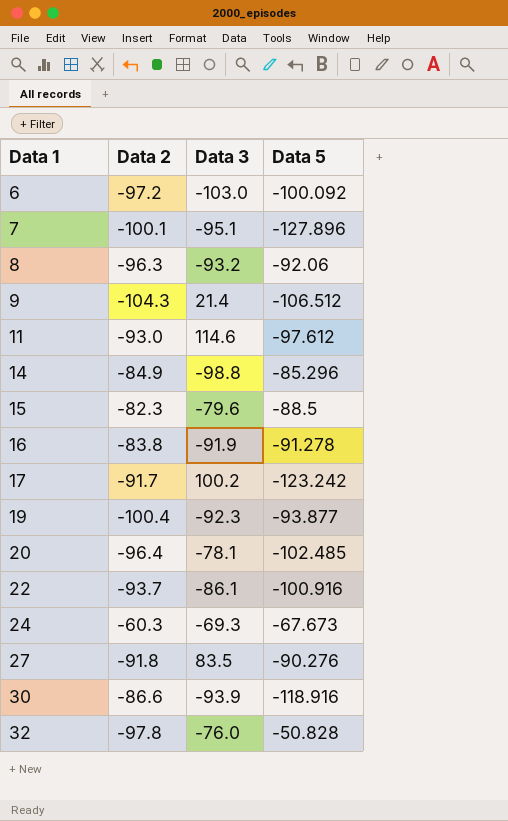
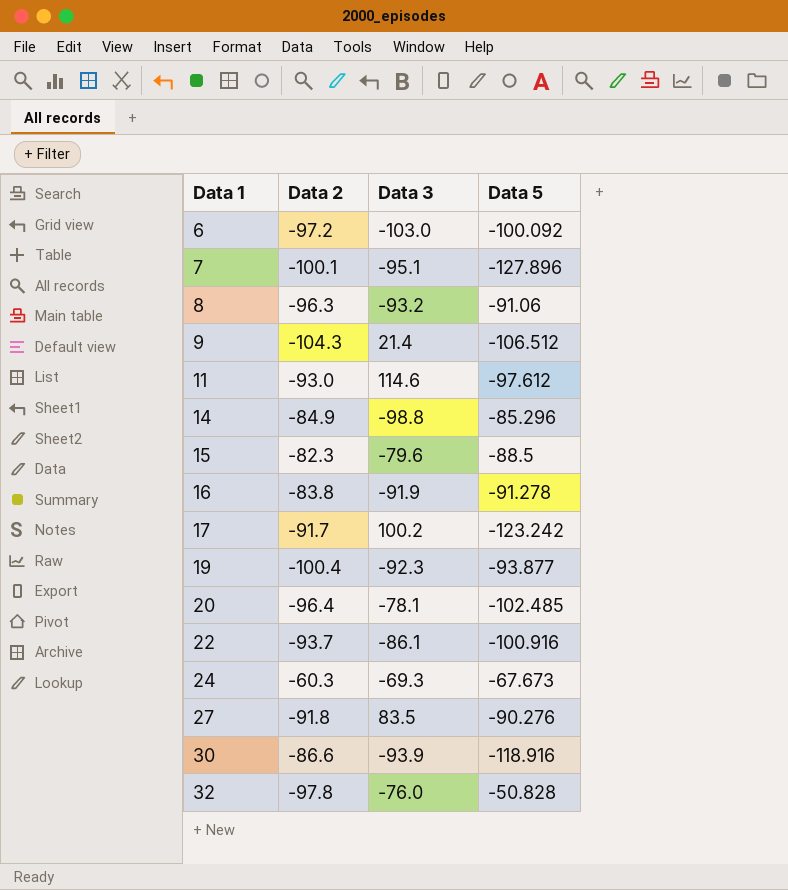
8 | Data 5: -92.06 -> -91.06

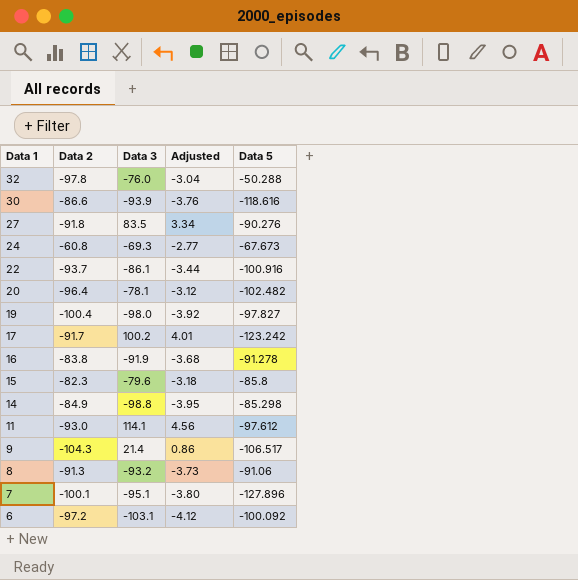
row order: Data 1 ascending -> Data 1 descending
column Adjusted | formula: none -> [Data 3] * 0.04
32 | Data 5: -50.828 -> -50.288
30 | Data 5: -118.916 -> -118.616
24 | Data 2: -60.3 -> -60.8
20 | Data 5: -102.485 -> -102.482
19 | Data 3: -92.3 -> -98.0
19 | Data 5: -93.877 -> -97.827
15 | Data 5: -88.5 -> -85.8
14 | Data 5: -85.296 -> -85.298
11 | Data 3: 114.6 -> 114.1
9 | Data 5: -106.512 -> -106.517
8 | Data 2: -96.3 -> -91.3
6 | Data 3: -103.0 -> -103.1

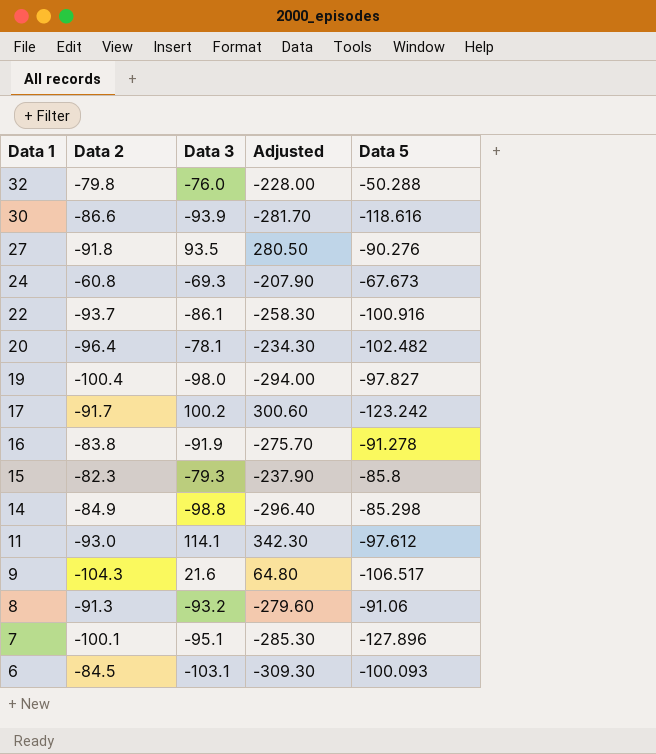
column Adjusted | formula: [Data 3] * 0.04 -> [Data 3] * 3
32 | Data 2: -97.8 -> -79.8
27 | Data 3: 83.5 -> 93.5
15 | Data 3: -79.6 -> -79.3
9 | Data 3: 21.4 -> 21.6
6 | Data 2: -97.2 -> -84.5
6 | Data 5: -100.092 -> -100.093

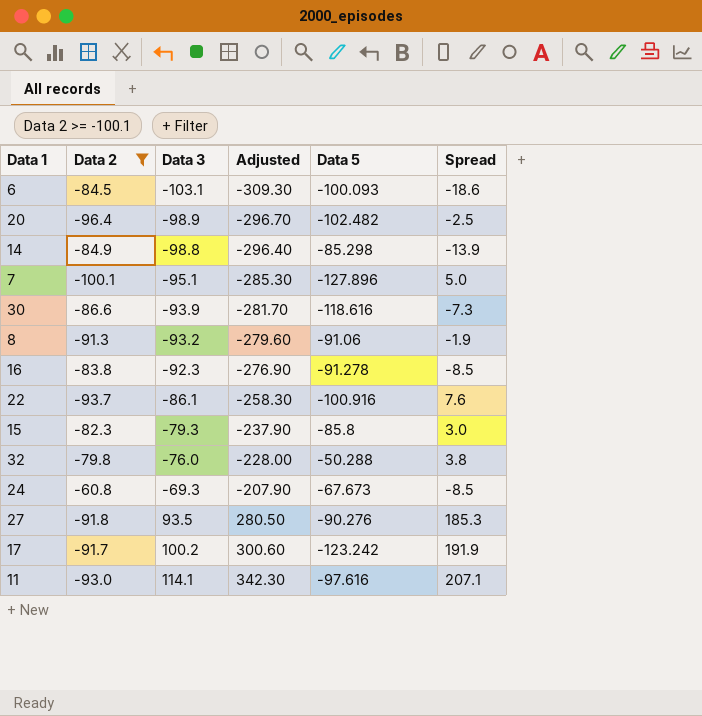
filter: none -> Data 2 >= -100.1
row order: Data 1 descending -> Data 3 ascending
column Spread | formula: none -> [Data 3] - [Data 2]
20 | Data 3: -78.1 -> -98.9
20 | Adjusted: -234.30 -> -296.70
16 | Data 3: -91.9 -> -92.3
16 | Adjusted: -275.70 -> -276.90
11 | Data 5: -97.612 -> -97.616

